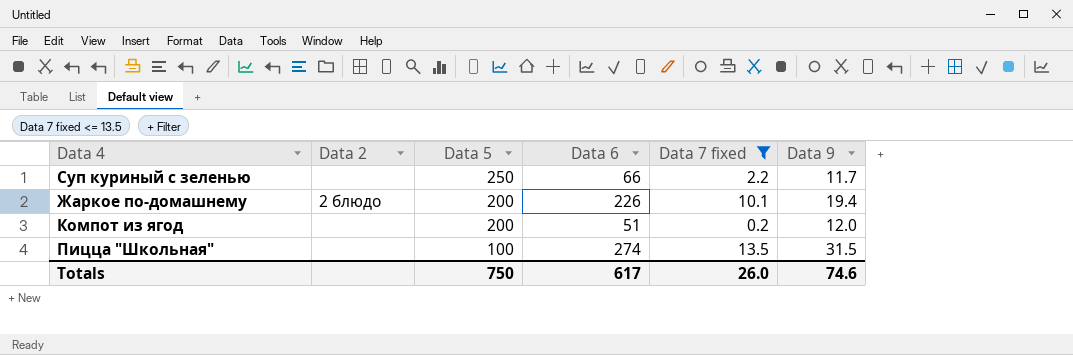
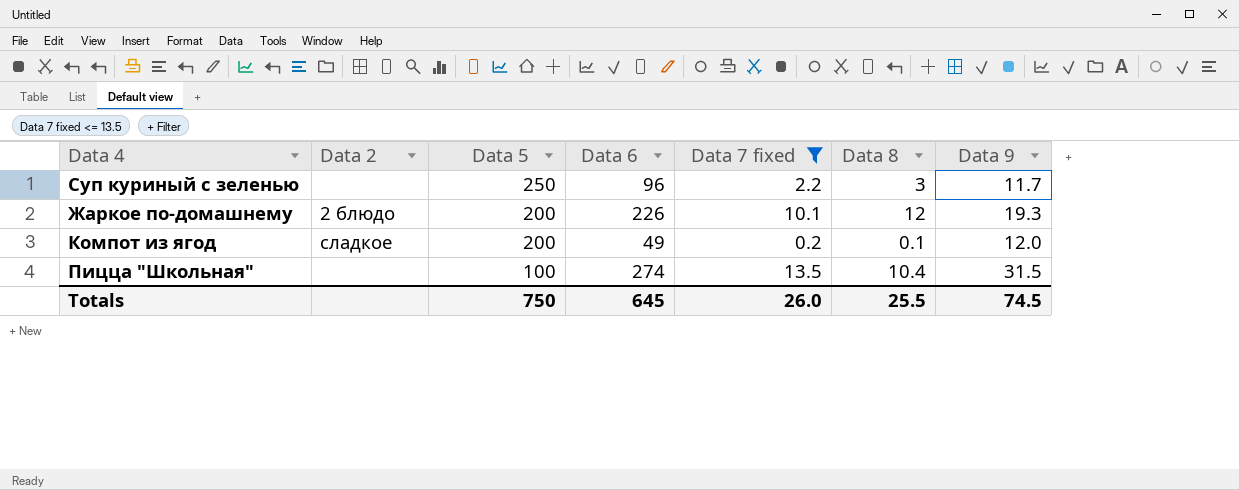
column Data 8 | position: none -> 6
Суп куриный с зеленью | Data 6: 66 -> 96
Жаркое по-домашнему | Data 9: 19.4 -> 19.3
Компот из ягод | Data 2: none -> сладкое
Компот из ягод | Data 6: 51 -> 49
Totals | Data 6: 617 -> 645
Totals | Data 9: 74.6 -> 74.5

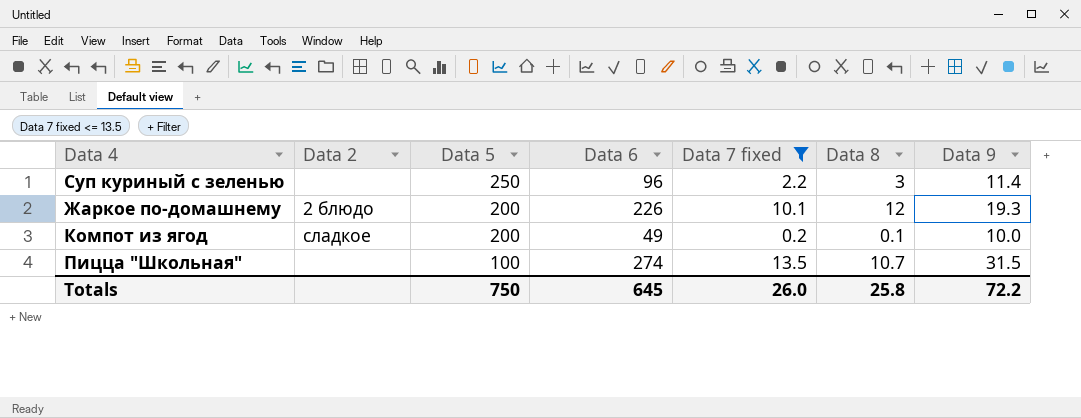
Суп куриный с зеленью | Data 9: 11.7 -> 11.4
Компот из ягод | Data 9: 12.0 -> 10.0
Пицца "Школьная" | Data 8: 10.4 -> 10.7
Totals | Data 8: 25.5 -> 25.8
Totals | Data 9: 74.5 -> 72.2

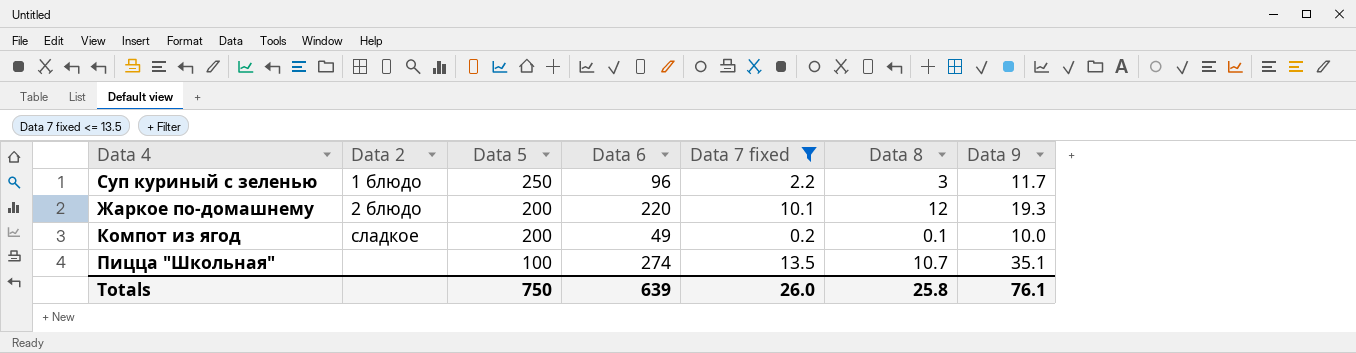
Суп куриный с зеленью | Data 2: none -> 1 блюдо
Суп куриный с зеленью | Data 9: 11.4 -> 11.7
Жаркое по-домашнему | Data 6: 226 -> 220
Пицца "Школьная" | Data 9: 31.5 -> 35.1
Totals | Data 6: 645 -> 639
Totals | Data 9: 72.2 -> 76.1

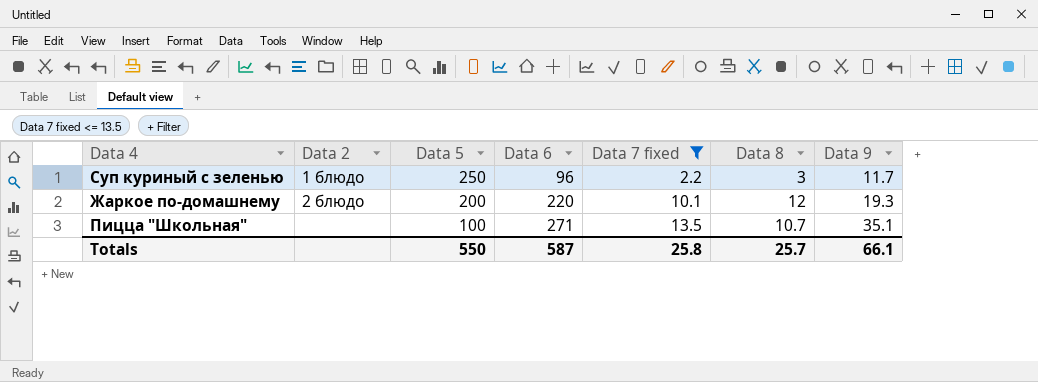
row Компот из ягод: сладкое | 200 | 49 | 0.2 | 0.1 | 10.0 -> none
Пицца "Школьная" | Data 6: 274 -> 271
Totals | Data 5: 750 -> 550
Totals | Data 6: 639 -> 587
Totals | Data 7 fixed: 26.0 -> 25.8
Totals | Data 8: 25.8 -> 25.7
Totals | Data 9: 76.1 -> 66.1

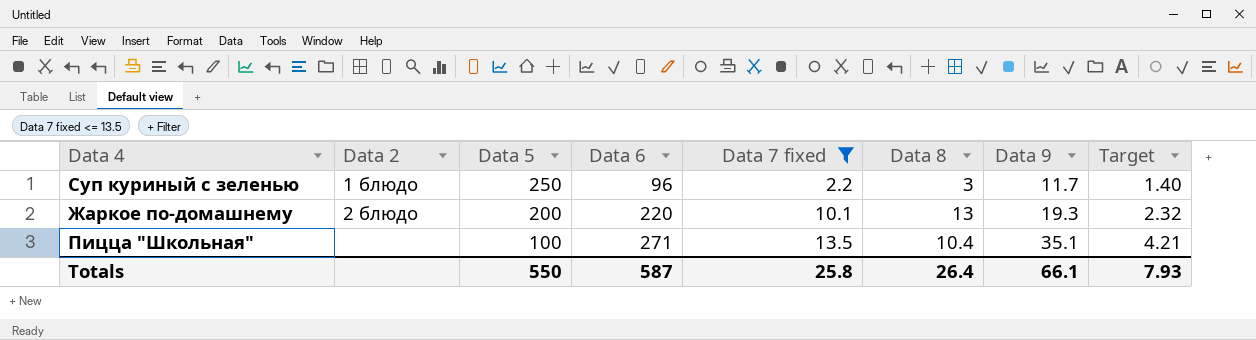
column Target | formula: none -> [Data 9] * 0.12
Жаркое по-домашнему | Data 8: 12 -> 13
Пицца "Школьная" | Data 8: 10.7 -> 10.4
Totals | Data 8: 25.7 -> 26.4

